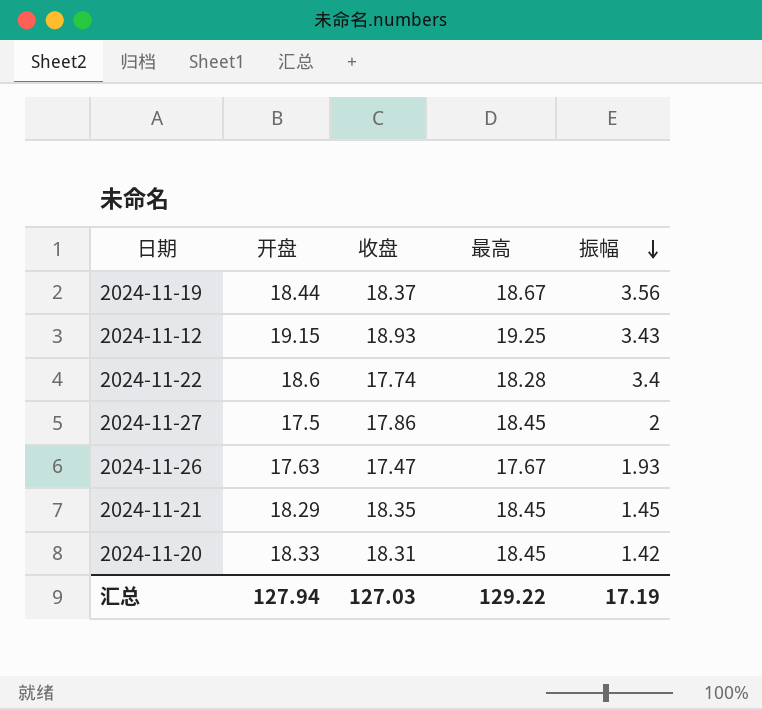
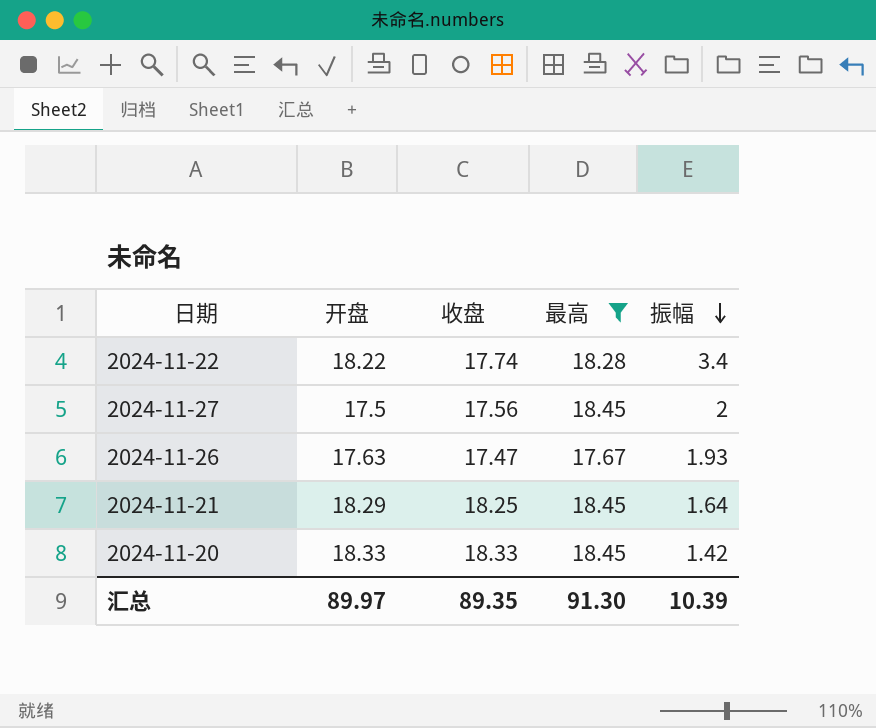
filter: none -> 最高 <= 18.45
2024-11-22 | 开盘: 18.6 -> 18.22
2024-11-27 | 收盘: 17.86 -> 17.56
2024-11-21 | 收盘: 18.35 -> 18.25
2024-11-21 | 振幅: 1.45 -> 1.64
2024-11-20 | 收盘: 18.31 -> 18.33
汇总 | 开盘: 127.94 -> 89.97
汇总 | 收盘: 127.03 -> 89.35
汇总 | 最高: 129.22 -> 91.30
汇总 | 振幅: 17.19 -> 10.39

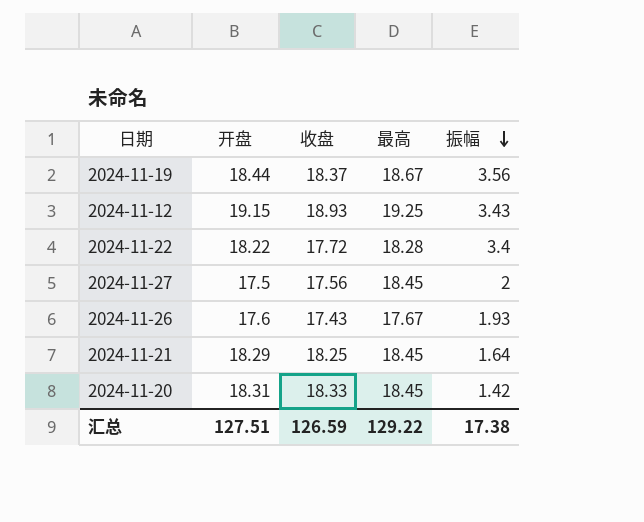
filter: 最高 <= 18.45 -> none
2024-11-22 | 收盘: 17.74 -> 17.72
2024-11-26 | 开盘: 17.63 -> 17.6
2024-11-26 | 收盘: 17.47 -> 17.43
2024-11-20 | 开盘: 18.33 -> 18.31
汇总 | 开盘: 89.97 -> 127.51
汇总 | 收盘: 89.35 -> 126.59
汇总 | 最高: 91.30 -> 129.22
汇总 | 振幅: 10.39 -> 17.38

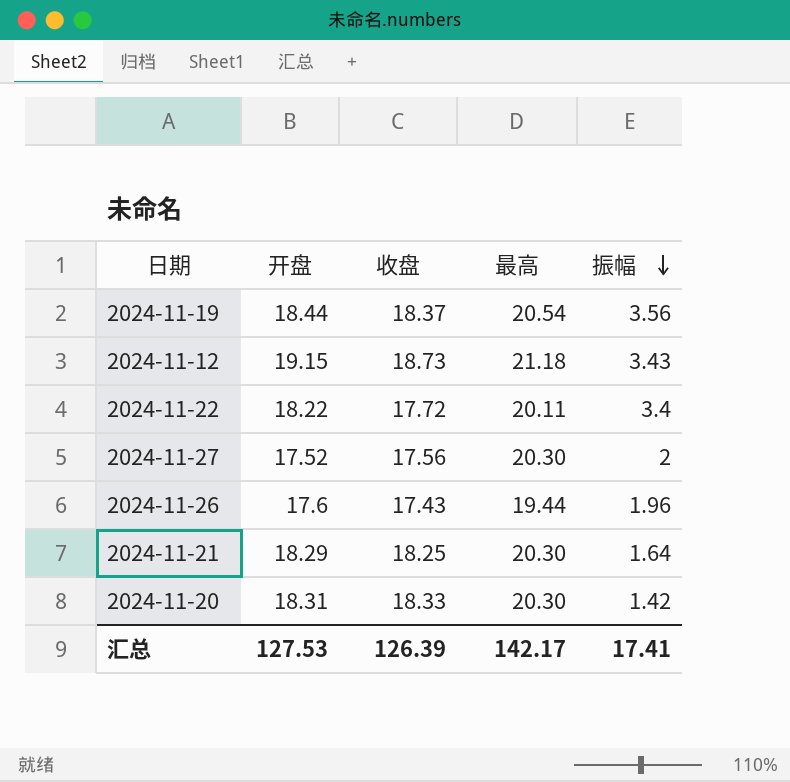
2024-11-19 | 最高: 18.67 -> 20.54
2024-11-12 | 收盘: 18.93 -> 18.73
2024-11-12 | 最高: 19.25 -> 21.18
2024-11-22 | 最高: 18.28 -> 20.11
2024-11-27 | 开盘: 17.5 -> 17.52
2024-11-27 | 最高: 18.45 -> 20.30
2024-11-26 | 最高: 17.67 -> 19.44
2024-11-26 | 振幅: 1.93 -> 1.96
2024-11-21 | 最高: 18.45 -> 20.30
2024-11-20 | 最高: 18.45 -> 20.30
汇总 | 开盘: 127.51 -> 127.53
汇总 | 收盘: 126.59 -> 126.39
汇总 | 最高: 129.22 -> 142.17
汇总 | 振幅: 17.38 -> 17.41

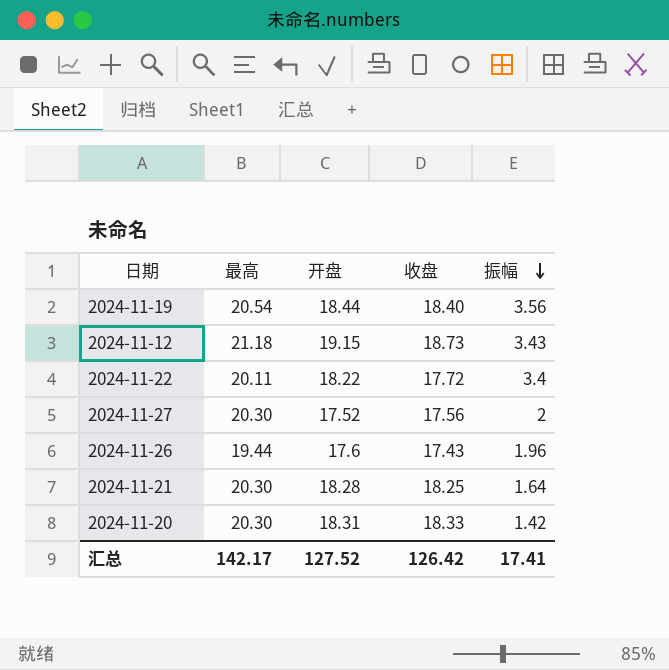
column 最高 | position: 4 -> 2
2024-11-19 | 收盘: 18.37 -> 18.40
2024-11-21 | 开盘: 18.29 -> 18.28
汇总 | 开盘: 127.53 -> 127.52
汇总 | 收盘: 126.39 -> 126.42

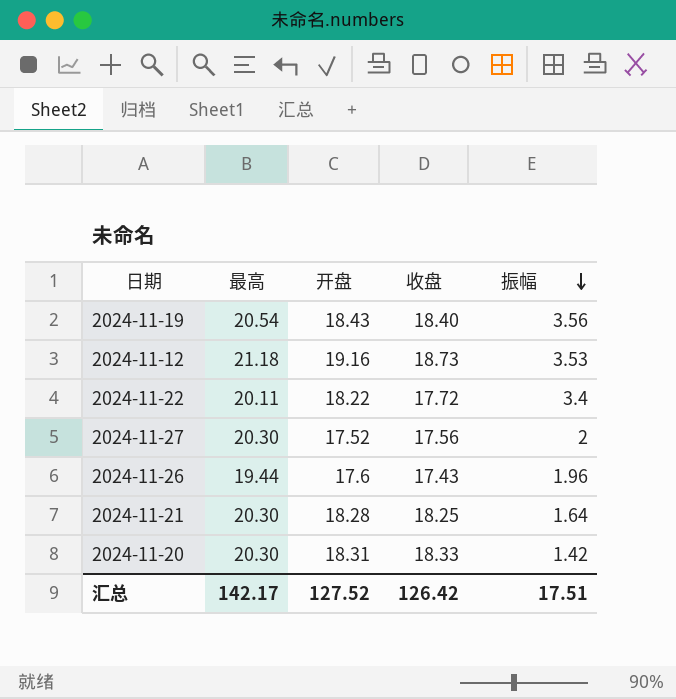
2024-11-19 | 开盘: 18.44 -> 18.43
2024-11-12 | 开盘: 19.15 -> 19.16
2024-11-12 | 振幅: 3.43 -> 3.53
汇总 | 振幅: 17.41 -> 17.51

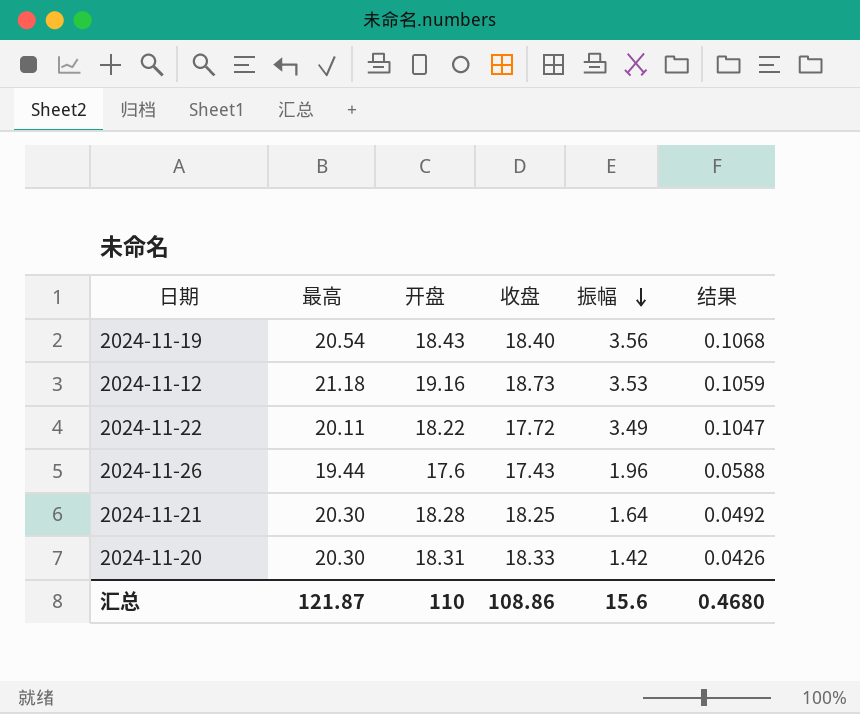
column 结果 | formula: none -> [振幅] * 0.03
row 2024-11-27: 20.30 | 17.52 | 17.56 | 2 -> none
2024-11-22 | 振幅: 3.4 -> 3.49
汇总 | 最高: 142.17 -> 121.87
汇总 | 开盘: 127.52 -> 110
汇总 | 收盘: 126.42 -> 108.86
汇总 | 振幅: 17.51 -> 15.6

